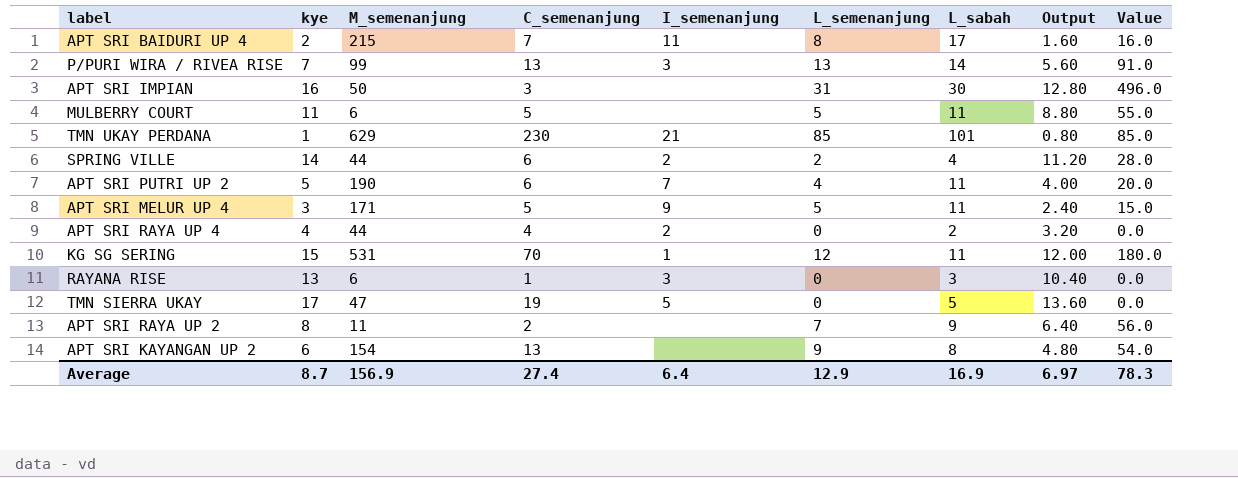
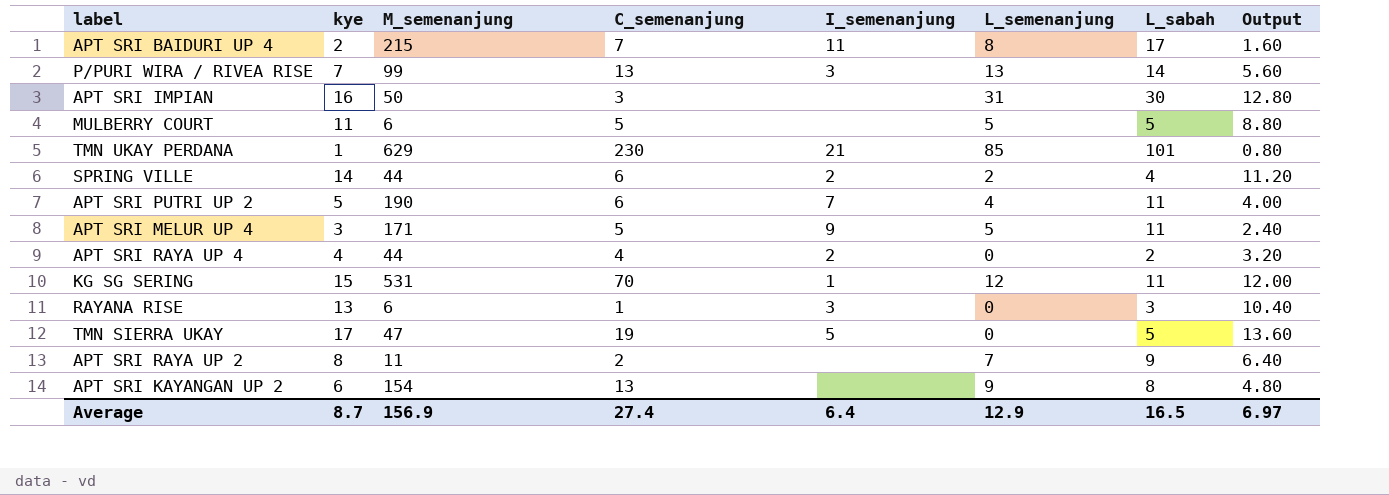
column Value | formula: [kye] * [L_semenanjung] -> none
MULBERRY COURT | L_sabah: 11 -> 5
Average | L_sabah: 16.9 -> 16.5

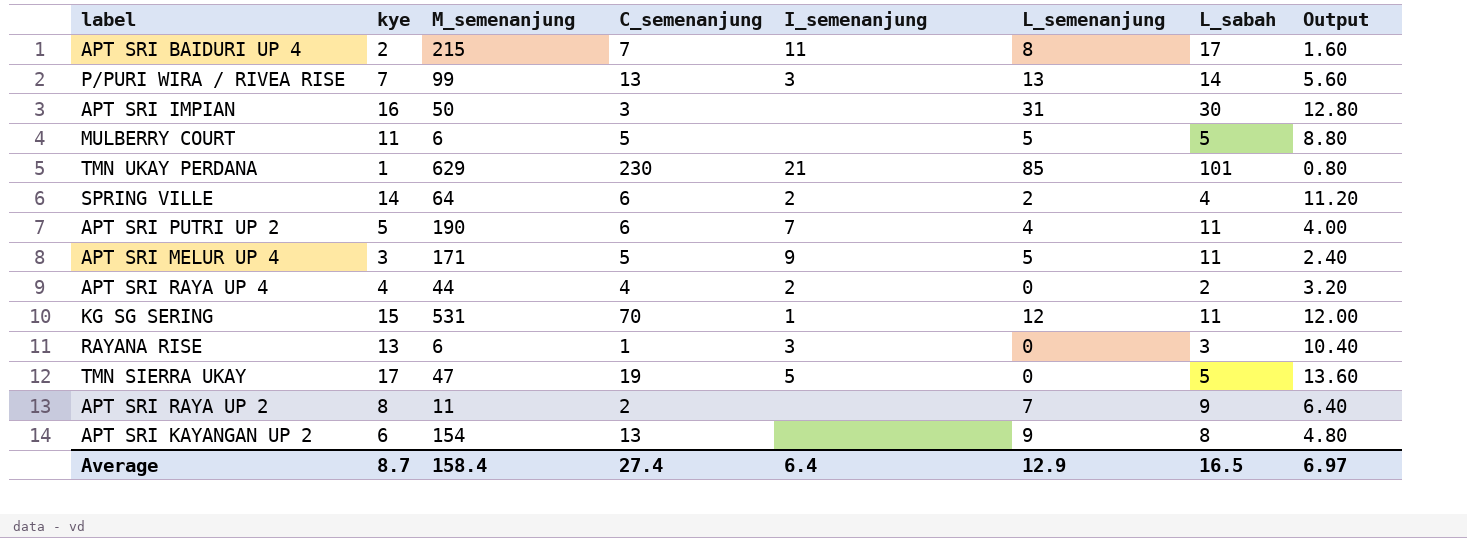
SPRING VILLE | M_semenanjung: 44 -> 64
Average | M_semenanjung: 156.9 -> 158.4

